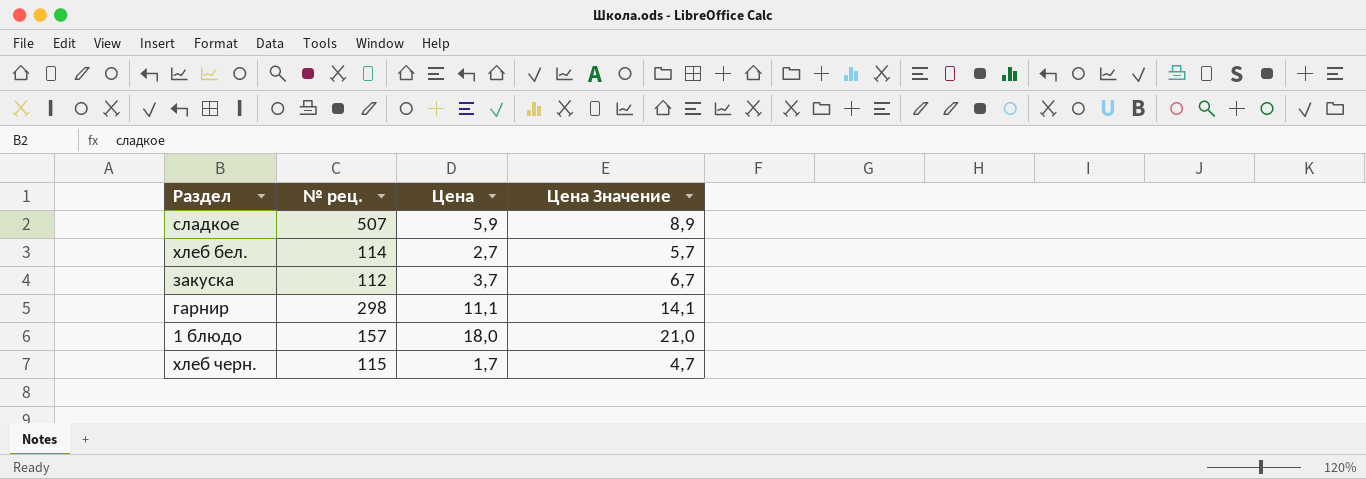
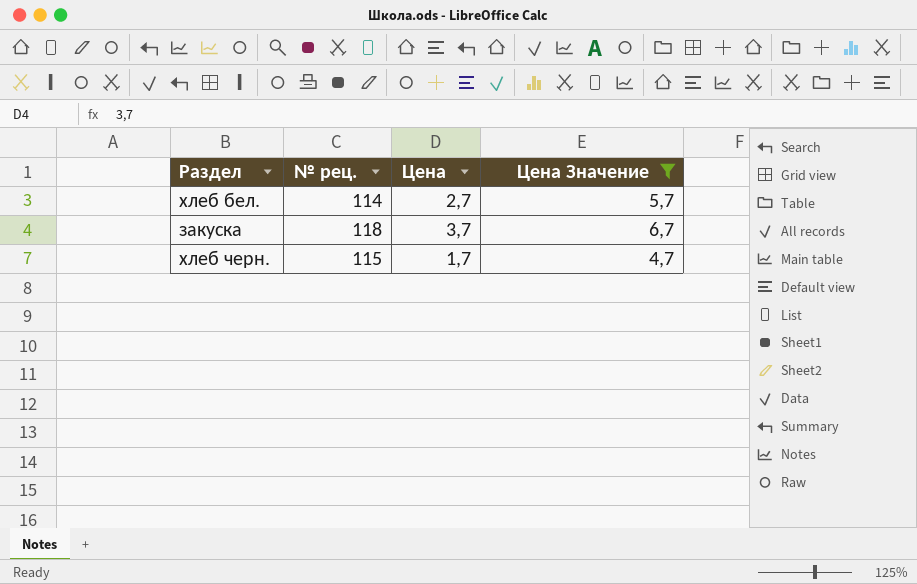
filter: none -> Цена Значение <= 6,7
закуска | № рец.: 112 -> 118

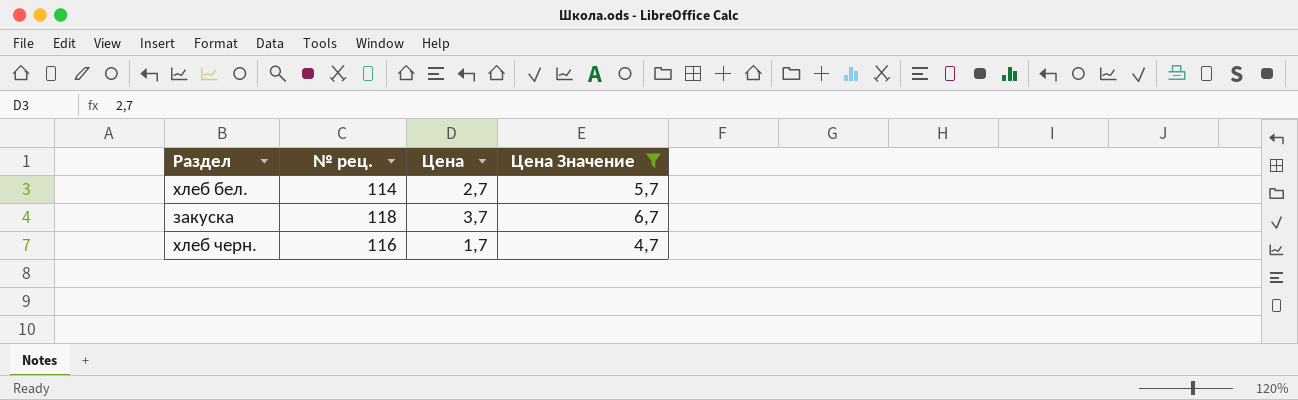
хлеб черн. | № рец.: 115 -> 116

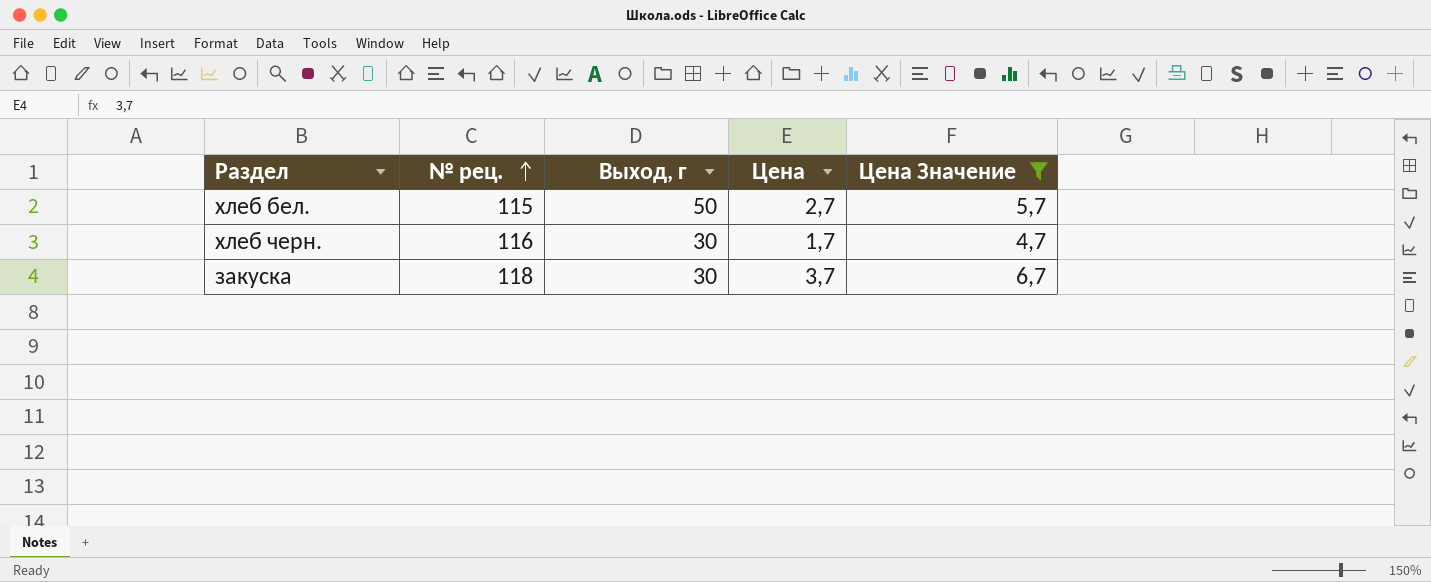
row order: none -> № рец. ascending
column Выход, г | position: none -> 3
хлеб бел. | № рец.: 114 -> 115

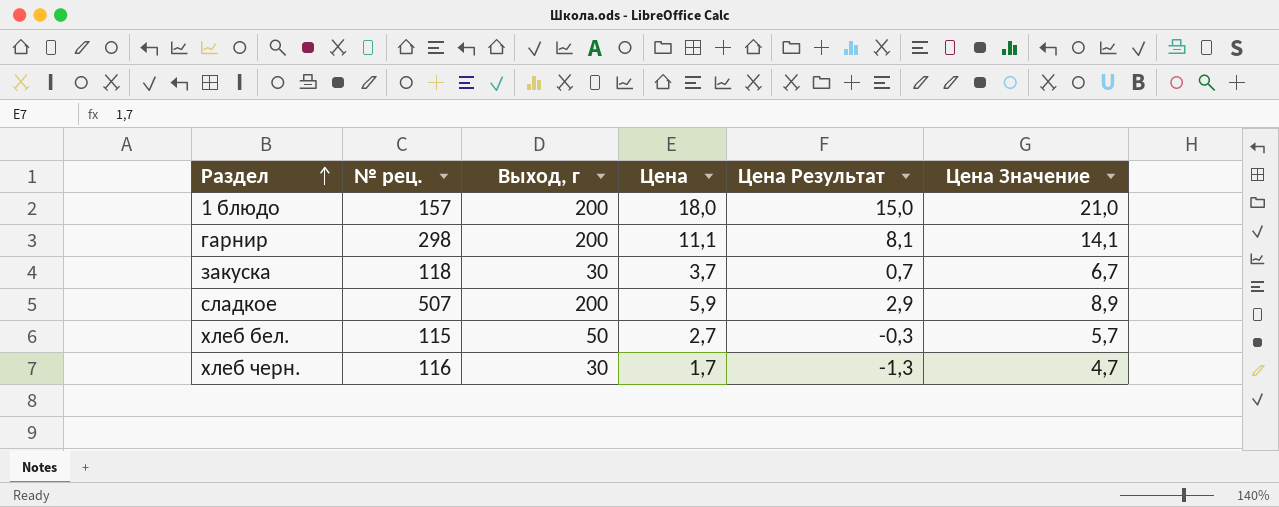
filter: Цена Значение <= 6,7 -> none
row order: № рец. ascending -> Раздел ascending
column Цена Результат | formula: none -> [Цена] - 3

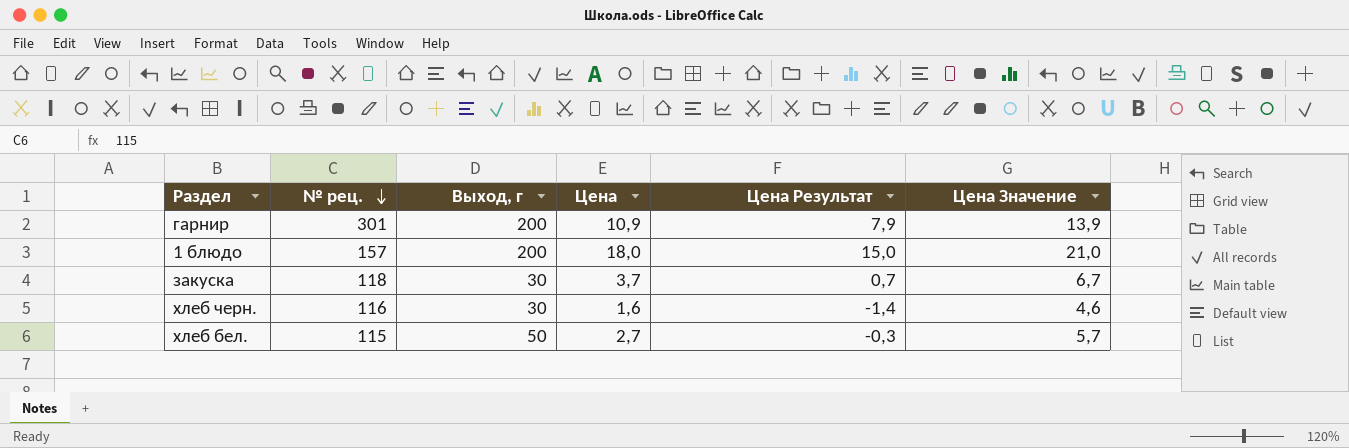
row order: Раздел ascending -> № рец. descending
row сладкое: 507 | 200 | 5,9 | 2,9 | 8,9 -> none
гарнир | № рец.: 298 -> 301
гарнир | Цена: 11,1 -> 10,9
гарнир | Цена Результат: 8,1 -> 7,9
гарнир | Цена Значение: 14,1 -> 13,9
хлеб черн. | Цена: 1,7 -> 1,6
хлеб черн. | Цена Результат: -1,3 -> -1,4
хлеб черн. | Цена Значение: 4,7 -> 4,6

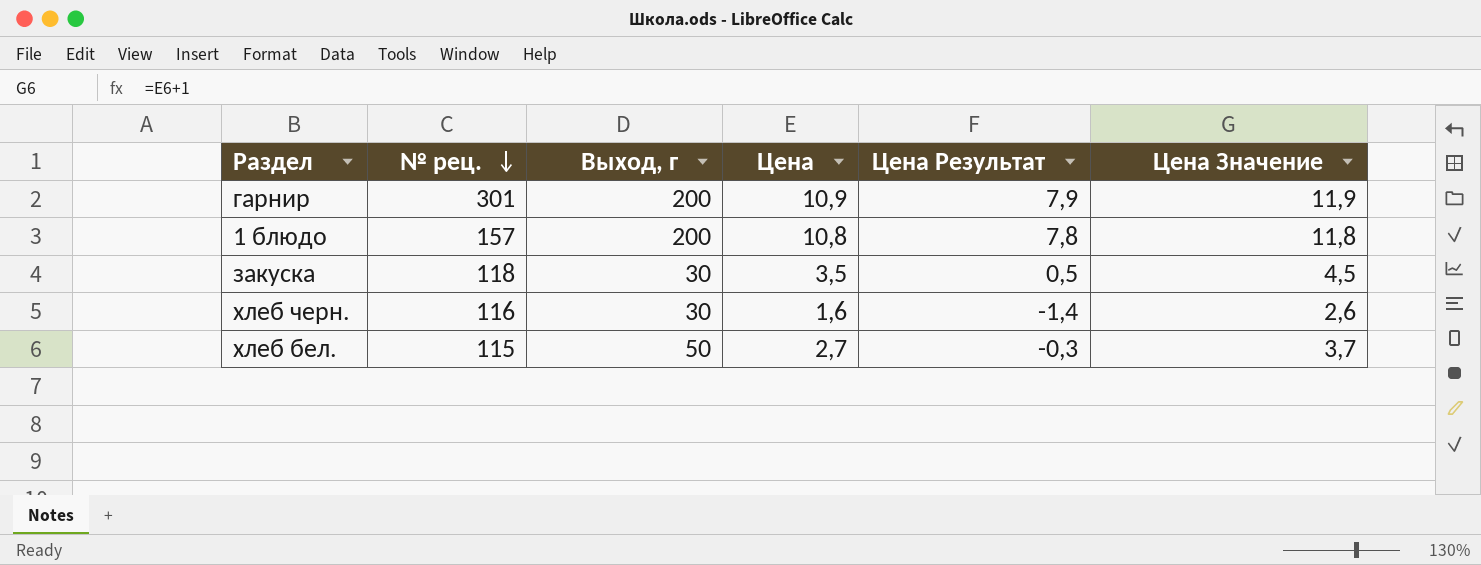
column Цена Значение | formula: [Цена] + 3 -> [Цена] + 1
1 блюдо | Цена: 18,0 -> 10,8
1 блюдо | Цена Результат: 15,0 -> 7,8
закуска | Цена: 3,7 -> 3,5
закуска | Цена Результат: 0,7 -> 0,5

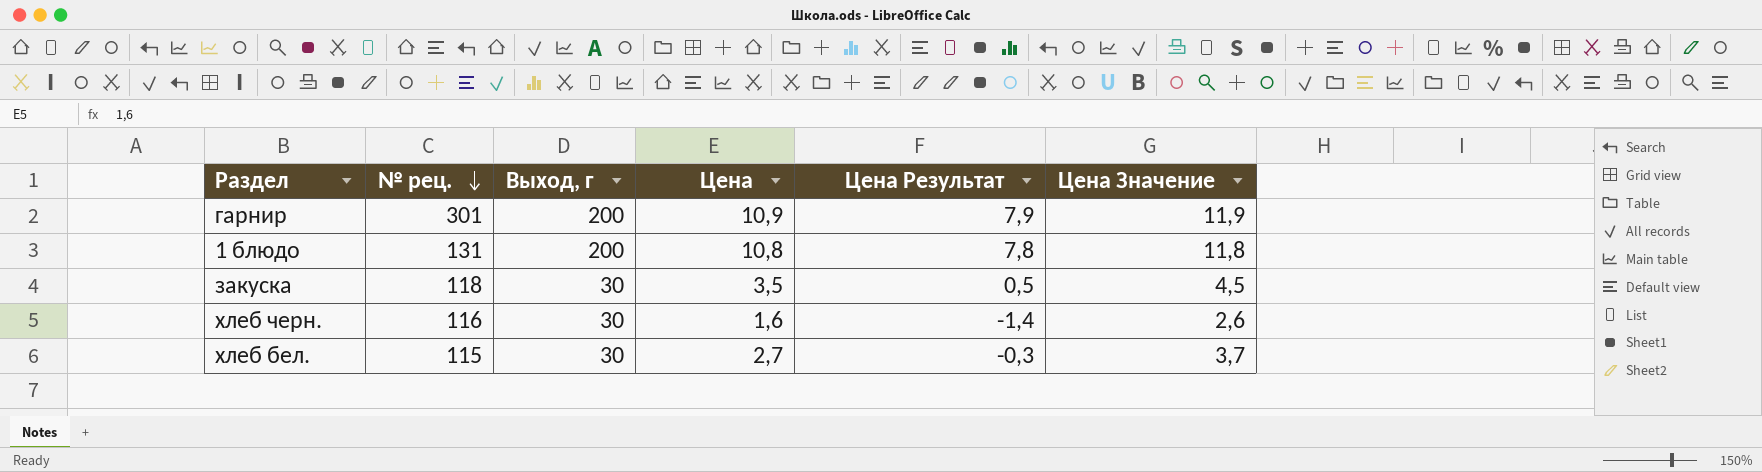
1 блюдо | № рец.: 157 -> 131
хлеб бел. | Выход, г: 50 -> 30

